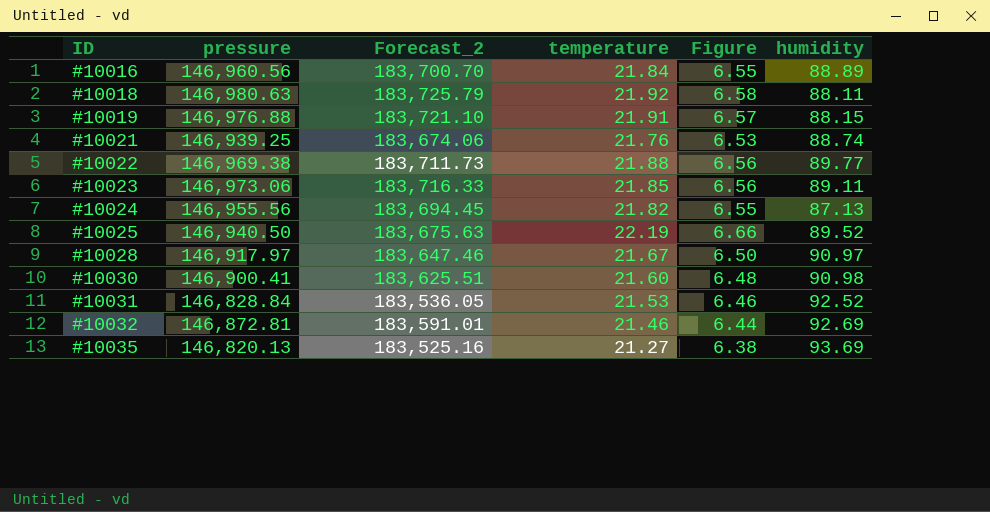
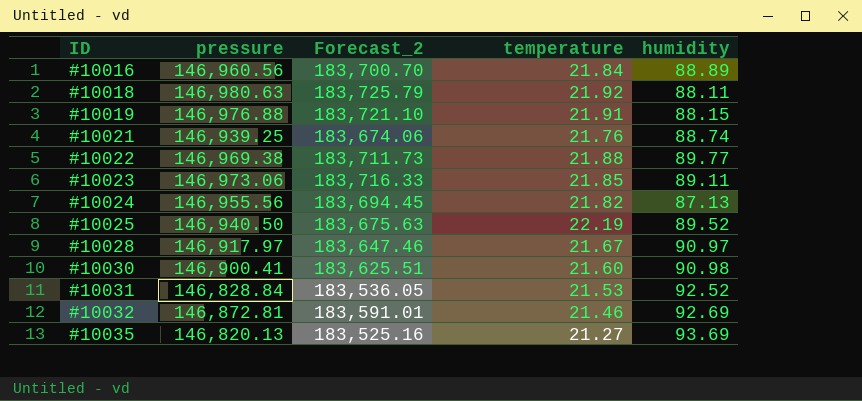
column Figure | formula: [temperature] * 0.3 -> none

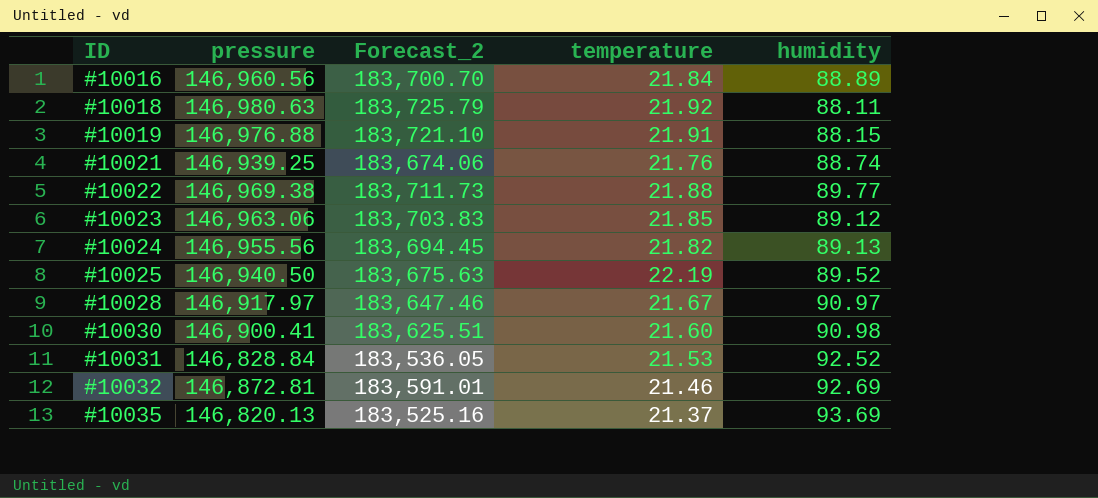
#10023 | pressure: 146,973.06 -> 146,963.06
#10023 | Forecast_2: 183,716.33 -> 183,703.83
#10023 | humidity: 89.11 -> 89.12
#10024 | humidity: 87.13 -> 89.13
#10035 | temperature: 21.27 -> 21.37

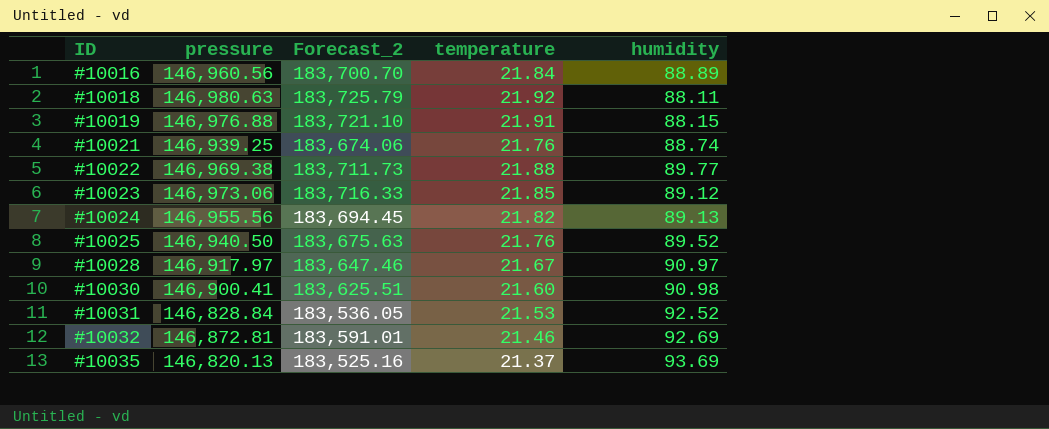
#10023 | pressure: 146,963.06 -> 146,973.06
#10023 | Forecast_2: 183,703.83 -> 183,716.33
#10025 | temperature: 22.19 -> 21.76

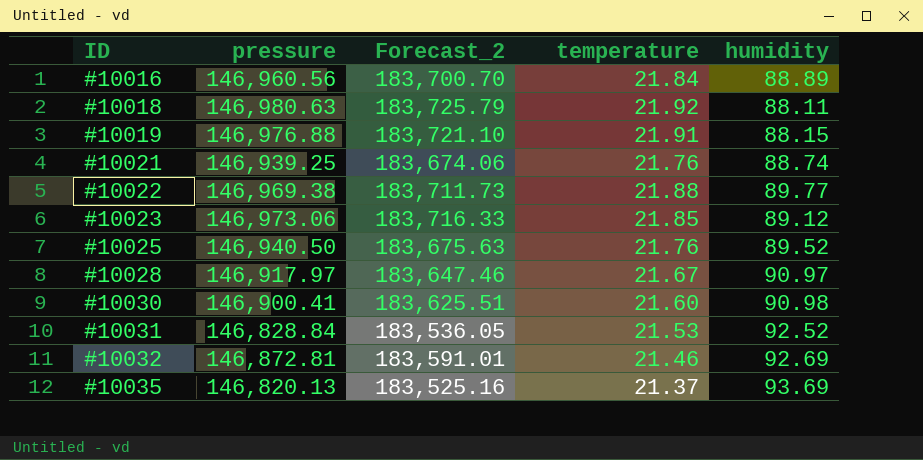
row #10024: 146,955.56 | 183,694.45 | 21.82 | 89.13 -> none

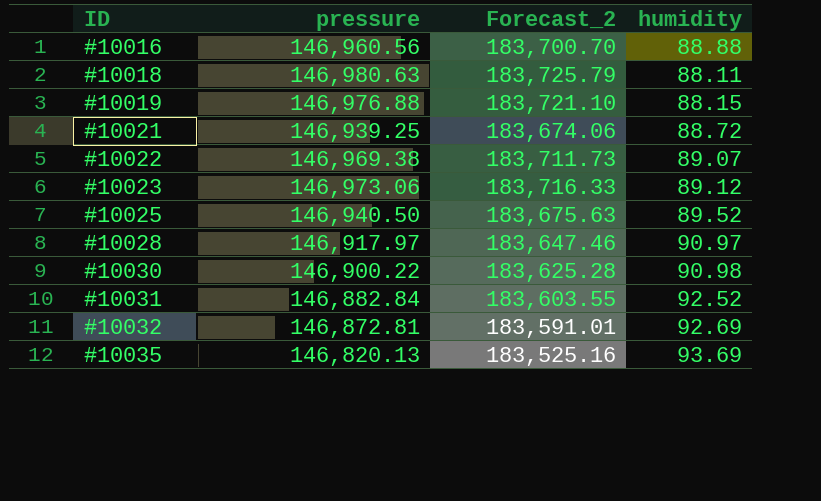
column temperature | position: 4 -> none
#10016 | humidity: 88.89 -> 88.88
#10021 | humidity: 88.74 -> 88.72
#10022 | humidity: 89.77 -> 89.07
#10030 | pressure: 146,900.41 -> 146,900.22
#10030 | Forecast_2: 183,625.51 -> 183,625.28
#10031 | pressure: 146,828.84 -> 146,882.84
#10031 | Forecast_2: 183,536.05 -> 183,603.55

